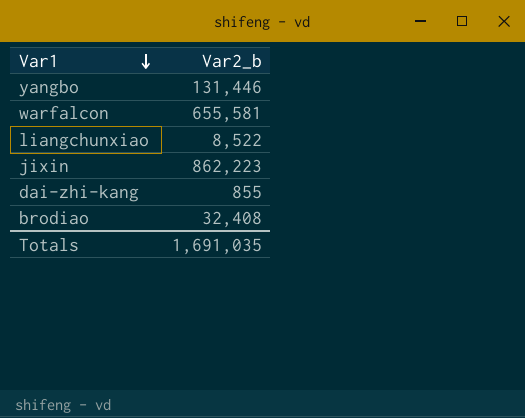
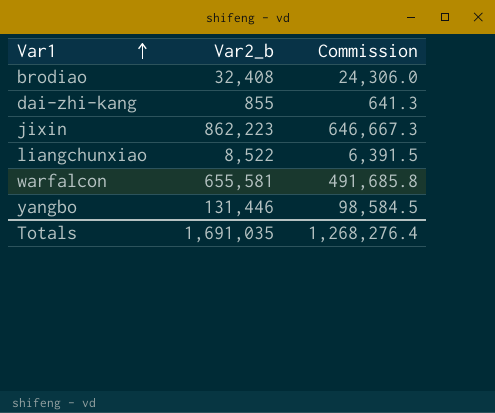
row order: Var1 descending -> Var1 ascending
column Commission | formula: none -> [Var2_b] * 0.75

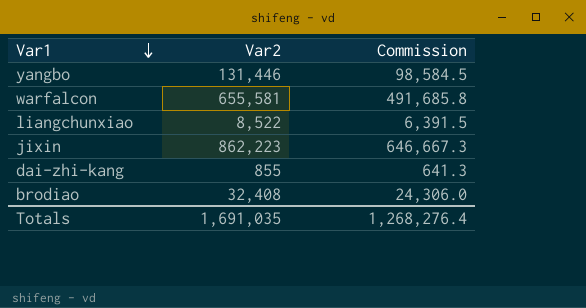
row order: Var1 ascending -> Var1 descending
column name: Var2_b -> Var2

